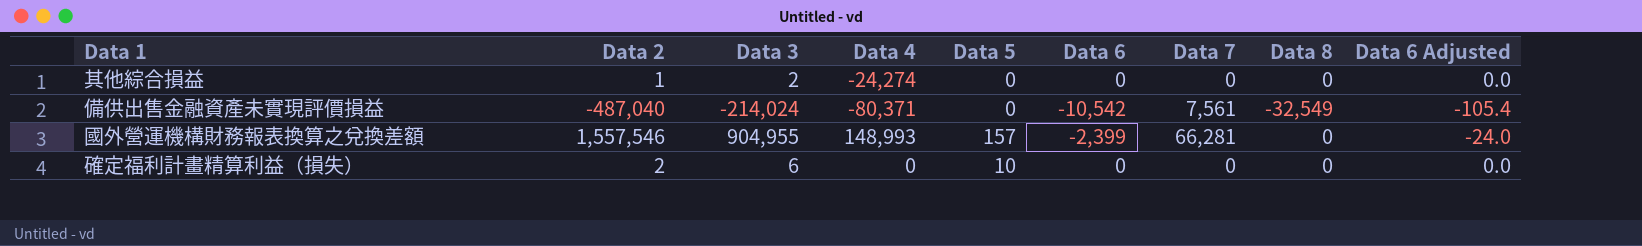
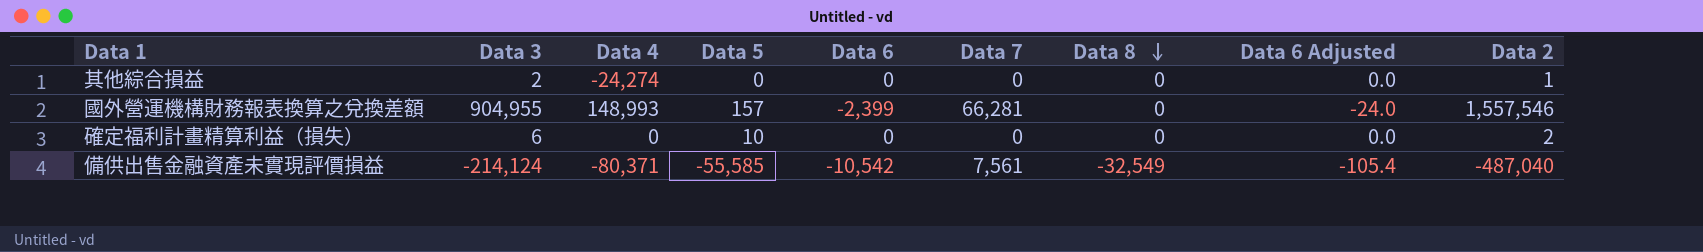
row order: none -> Data 8 descending
column Data 2 | position: 2 -> 9
備供出售金融資產未實現評價損益 | Data 3: -214,024 -> -214,124
備供出售金融資產未實現評價損益 | Data 5: 0 -> -55,585

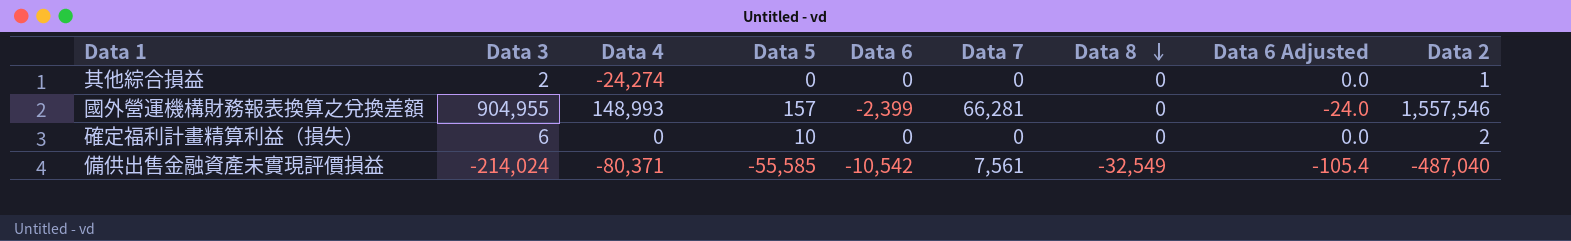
備供出售金融資產未實現評價損益 | Data 3: -214,124 -> -214,024

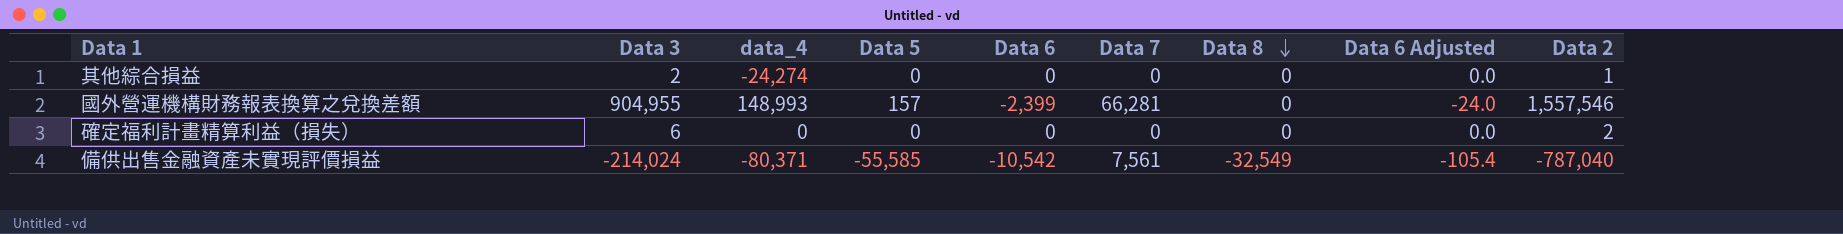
column name: Data 4 -> data_4
確定福利計畫精算利益（損失） | Data 5: 10 -> 0
備供出售金融資產未實現評價損益 | Data 2: -487,040 -> -787,040

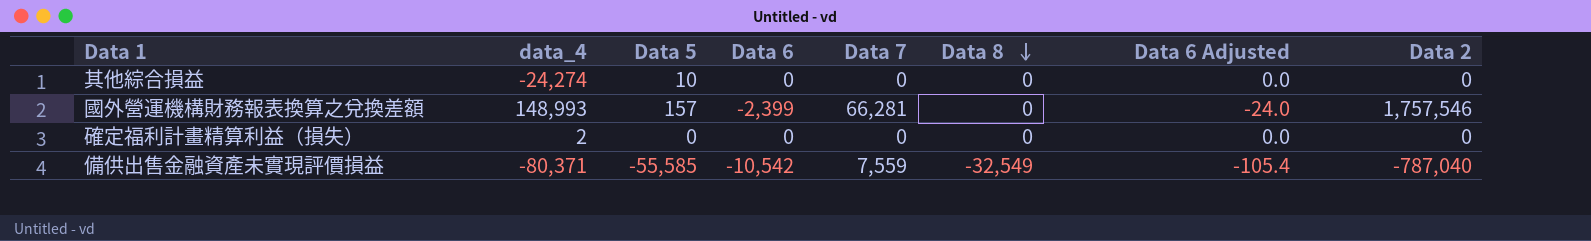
column Data 3 | position: 2 -> none
其他綜合損益 | Data 5: 0 -> 10
其他綜合損益 | Data 2: 1 -> 0
國外營運機構財務報表換算之兌換差額 | Data 2: 1,557,546 -> 1,757,546
確定福利計畫精算利益（損失） | data_4: 0 -> 2
確定福利計畫精算利益（損失） | Data 2: 2 -> 0
備供出售金融資產未實現評價損益 | Data 7: 7,561 -> 7,559

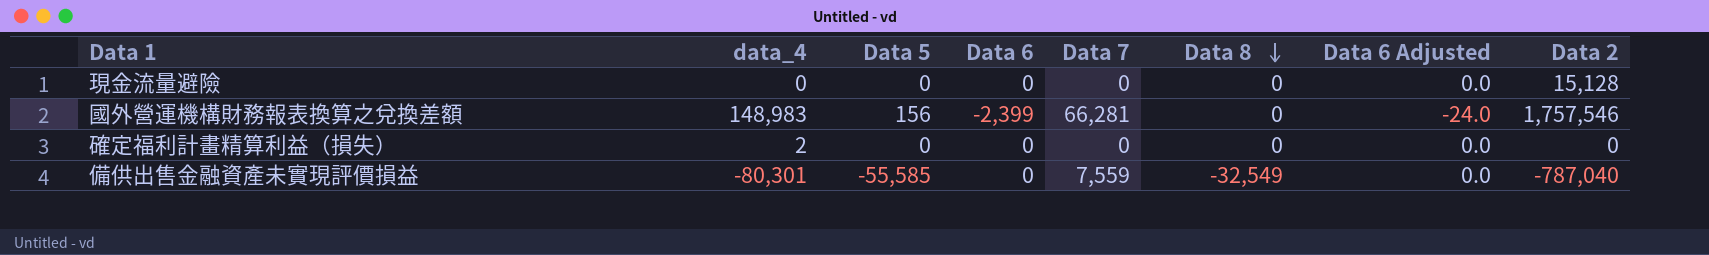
row 其他綜合損益: -24,274 | 10 | 0 | 0 | 0 | 0.0 | 0 -> none
row 現金流量避險: none -> 0 | 0 | 0 | 0 | 0 | 0.0 | 15,128
國外營運機構財務報表換算之兌換差額 | data_4: 148,993 -> 148,983
國外營運機構財務報表換算之兌換差額 | Data 5: 157 -> 156
備供出售金融資產未實現評價損益 | data_4: -80,371 -> -80,301
備供出售金融資產未實現評價損益 | Data 6: -10,542 -> 0
備供出售金融資產未實現評價損益 | Data 6 Adjusted: -105.4 -> 0.0

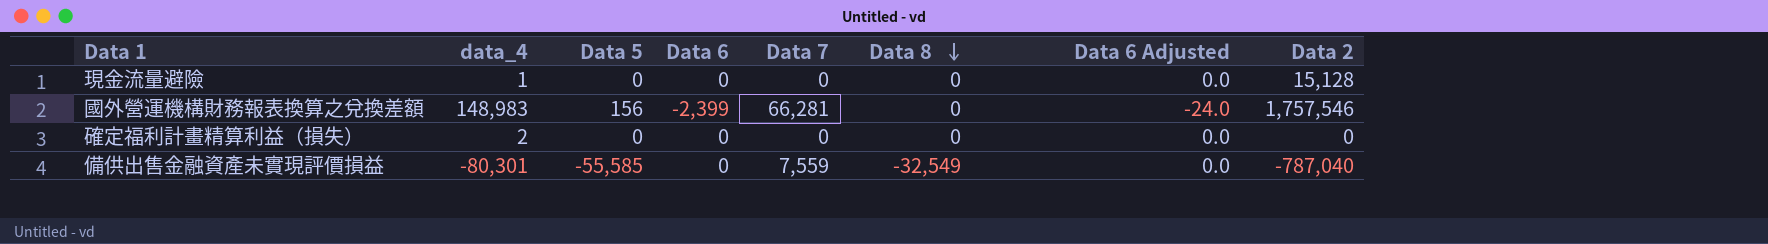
現金流量避險 | data_4: 0 -> 1

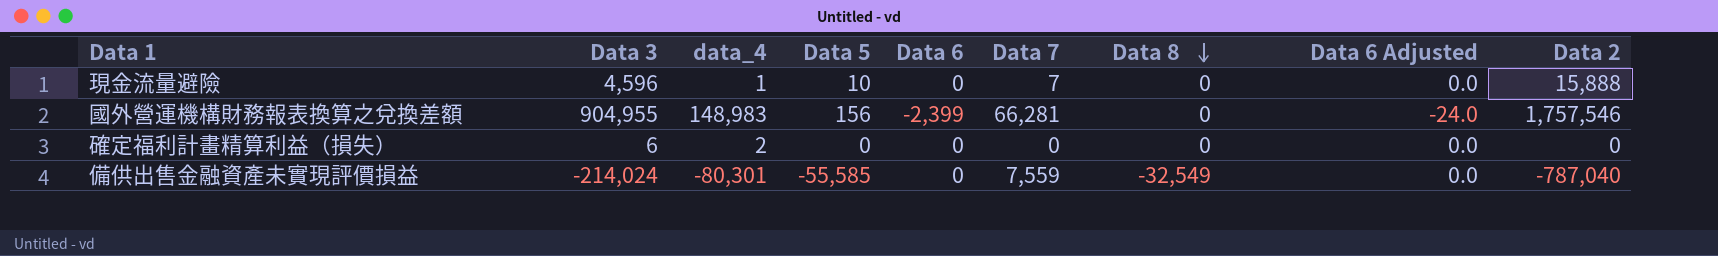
column Data 3 | position: none -> 2
現金流量避險 | Data 5: 0 -> 10
現金流量避險 | Data 7: 0 -> 7
現金流量避險 | Data 2: 15,128 -> 15,888

